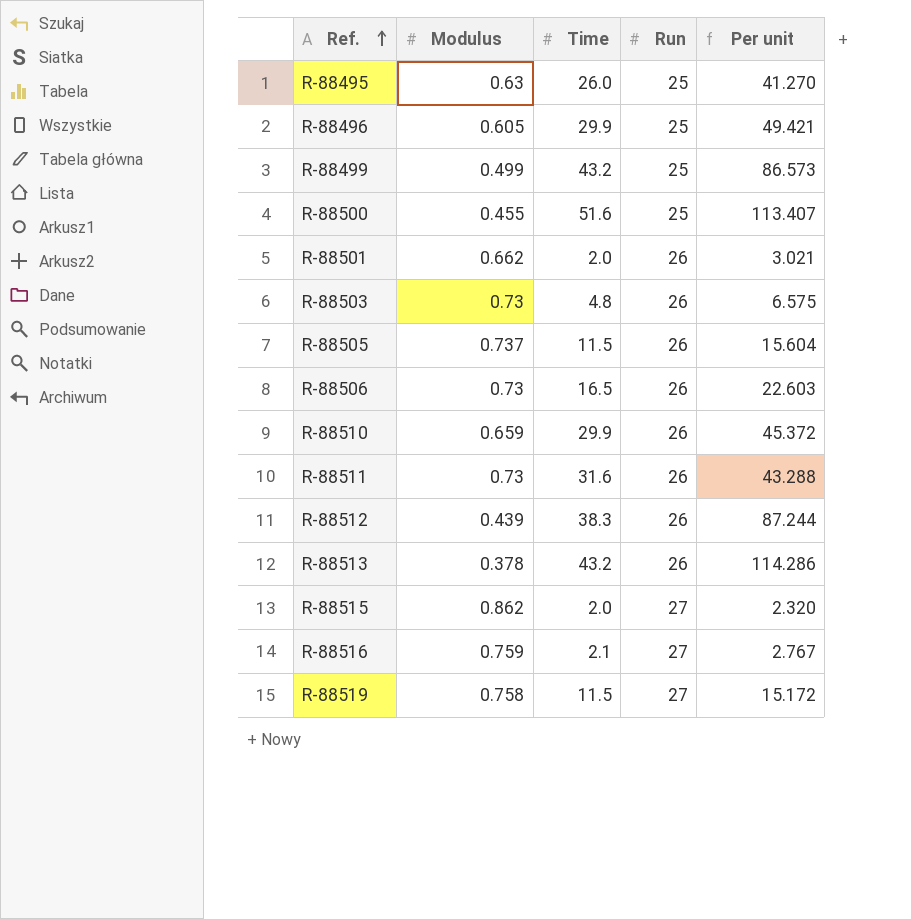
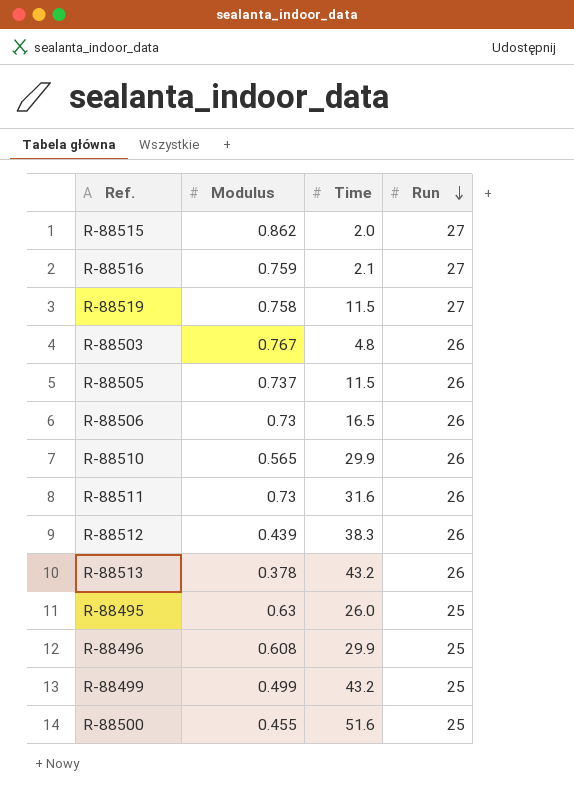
row order: Ref. ascending -> Run descending
column Per unit | formula: [Time] / [Modulus] -> none
row R-88501: 0.662 | 2.0 | 26 | 3.021 -> none
R-88503 | Modulus: 0.73 -> 0.767
R-88510 | Modulus: 0.659 -> 0.565
R-88496 | Modulus: 0.605 -> 0.608

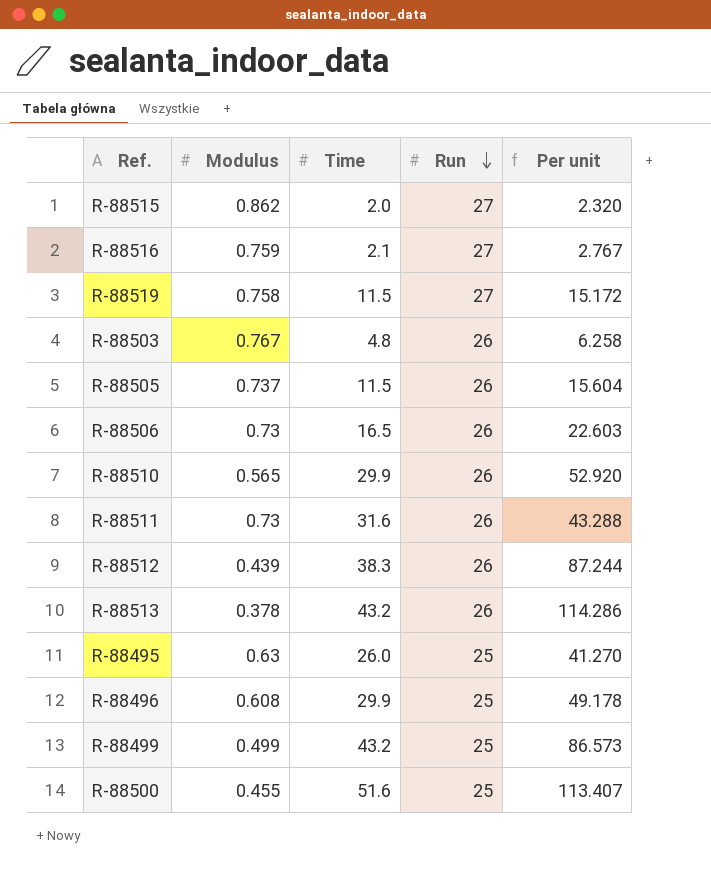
column Per unit | formula: none -> [Time] / [Modulus]

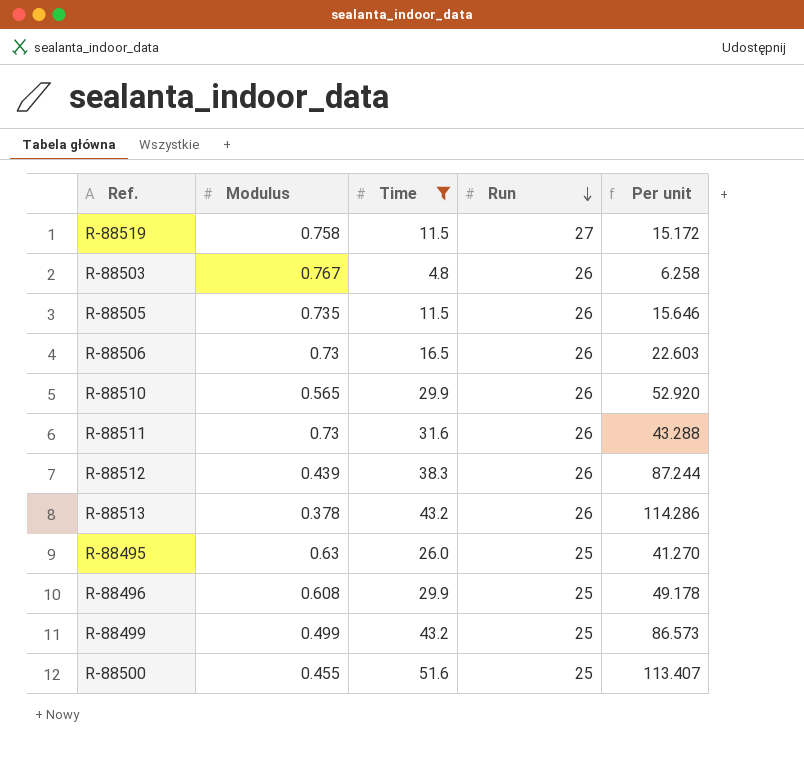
filter: none -> Time >= 4.8
R-88505 | Modulus: 0.737 -> 0.735
R-88505 | Per unit: 15.604 -> 15.646

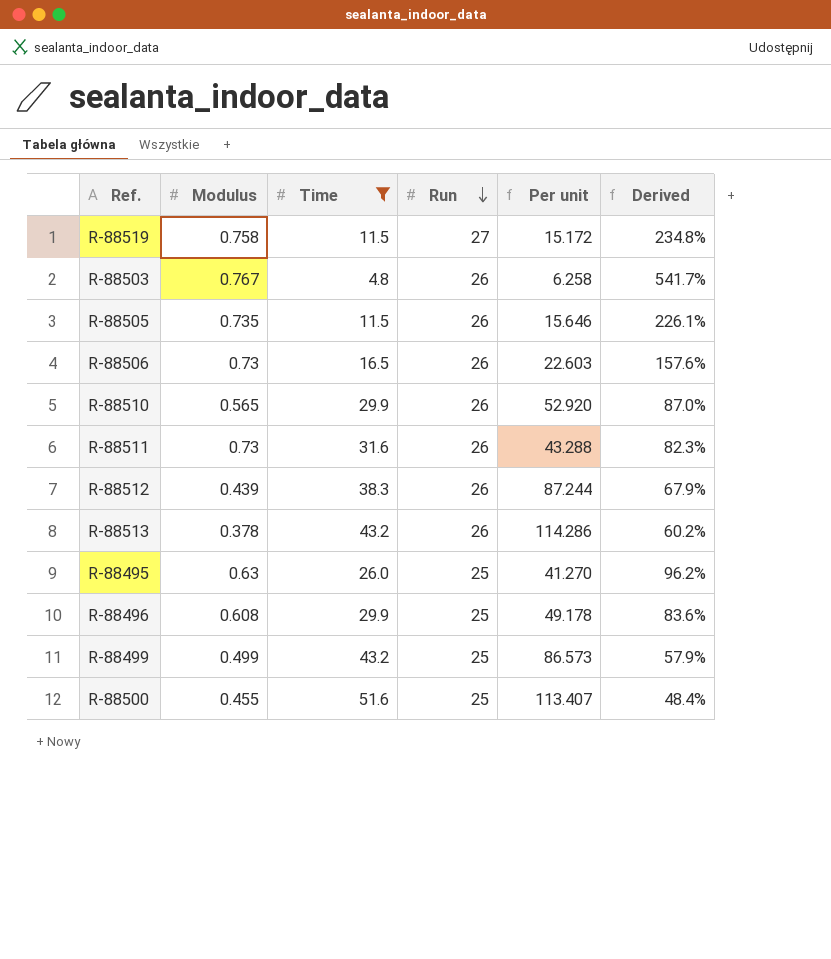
column Derived | formula: none -> [Run] / [Time]

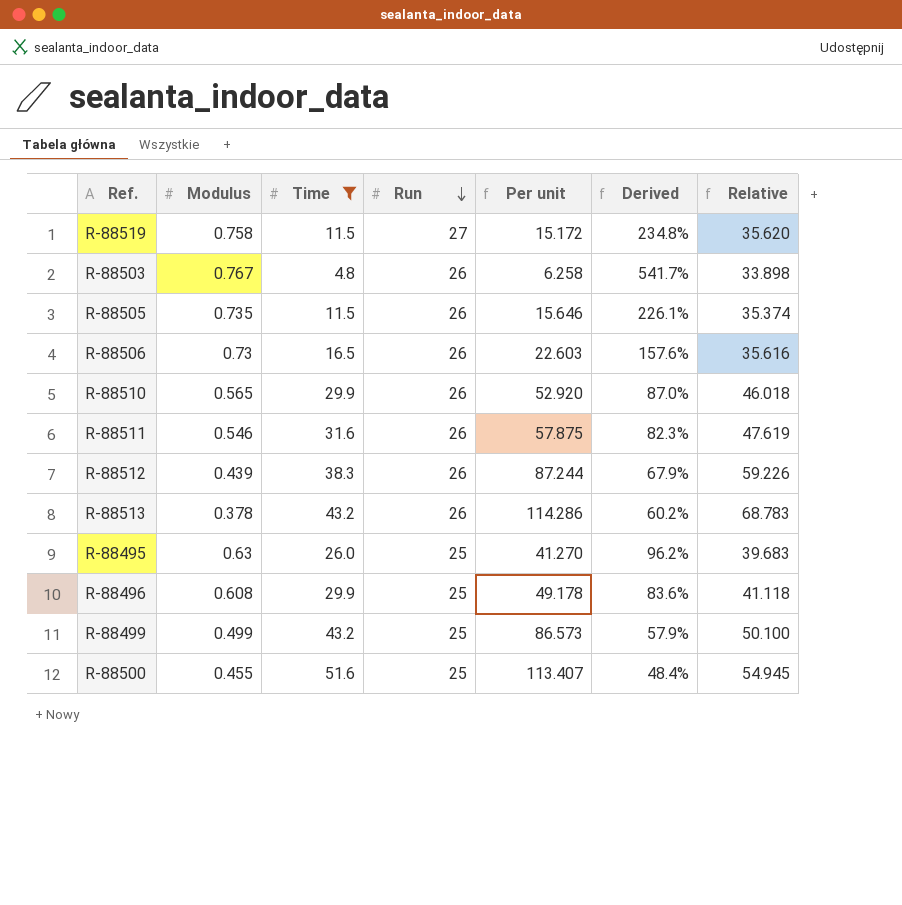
column Relative | formula: none -> [Run] / [Modulus]
R-88511 | Modulus: 0.73 -> 0.546
R-88511 | Per unit: 43.288 -> 57.875

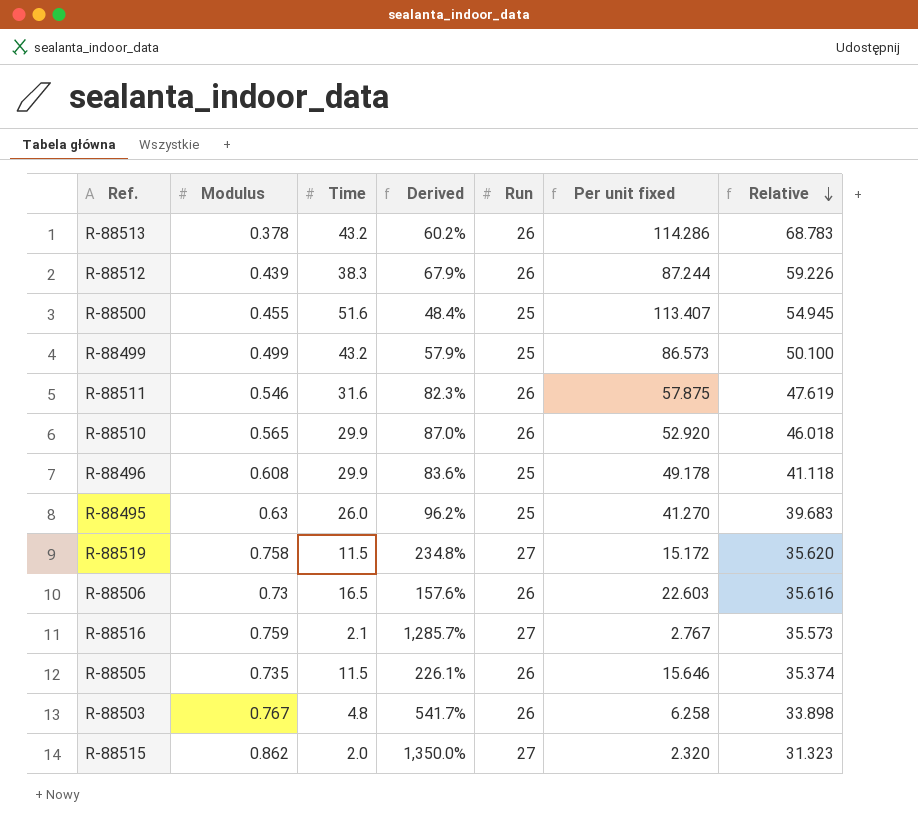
filter: Time >= 4.8 -> none
row order: Run descending -> Relative descending
column Derived | position: 6 -> 4
column name: Per unit -> Per unit fixed

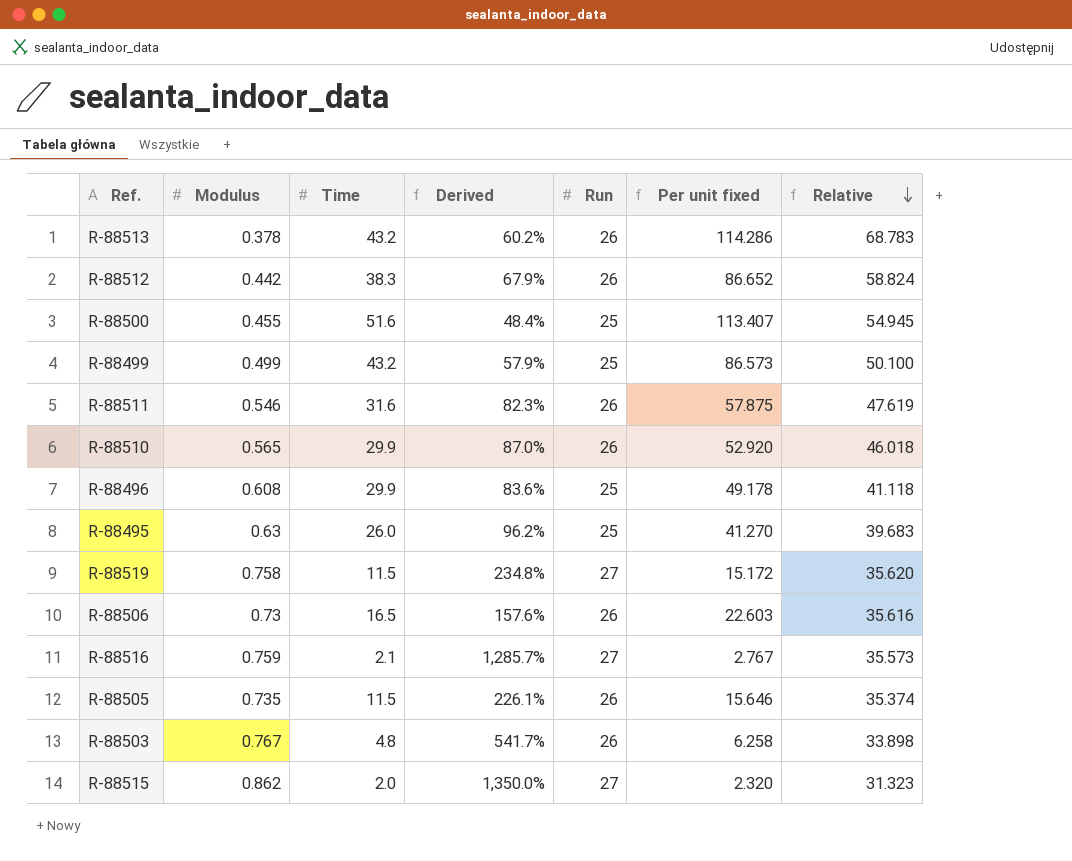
R-88512 | Modulus: 0.439 -> 0.442
R-88512 | Per unit fixed: 87.244 -> 86.652
R-88512 | Relative: 59.226 -> 58.824

